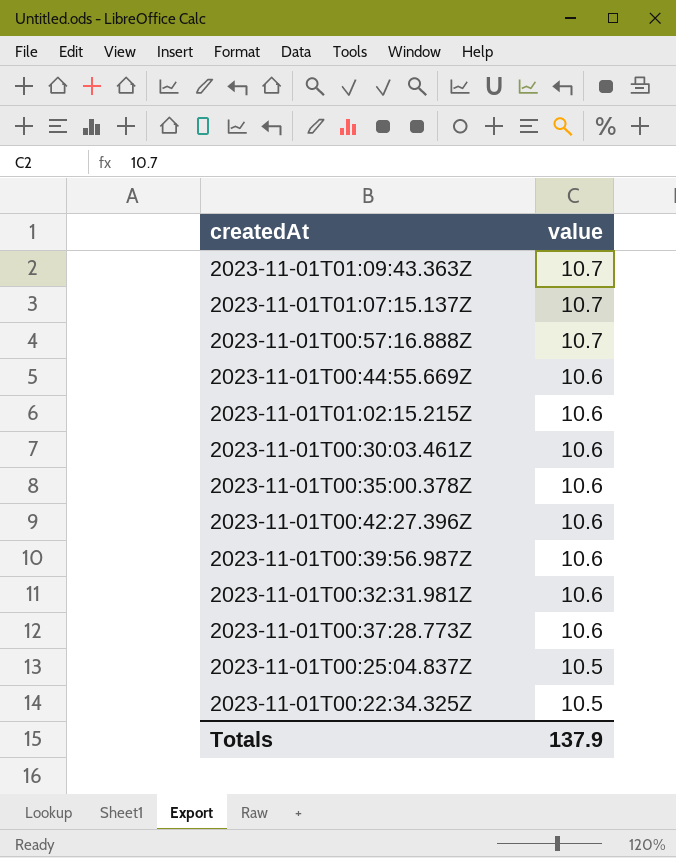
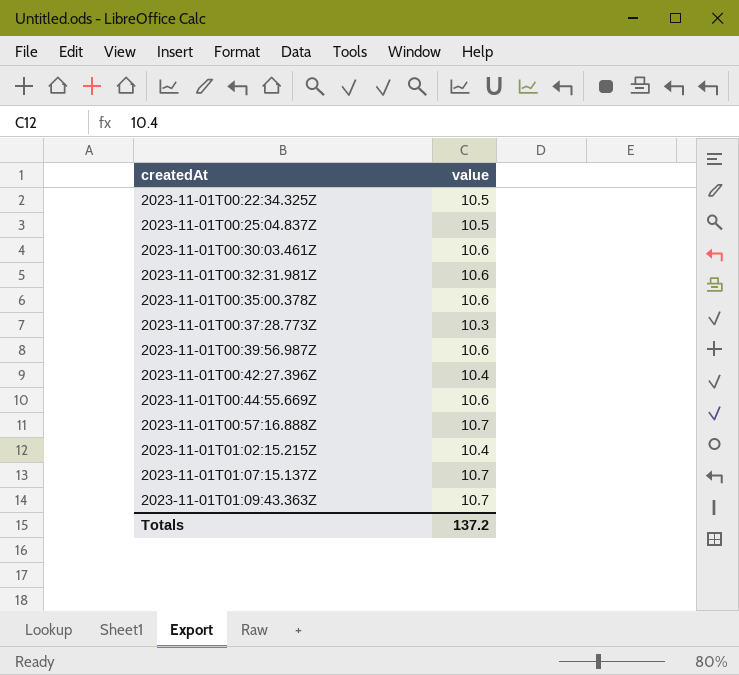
row order: value descending -> createdAt ascending
2023-11-01T00:37:28.773Z | value: 10.6 -> 10.3
2023-11-01T00:42:27.396Z | value: 10.6 -> 10.4
2023-11-01T01:02:15.215Z | value: 10.6 -> 10.4
Totals | value: 137.9 -> 137.2

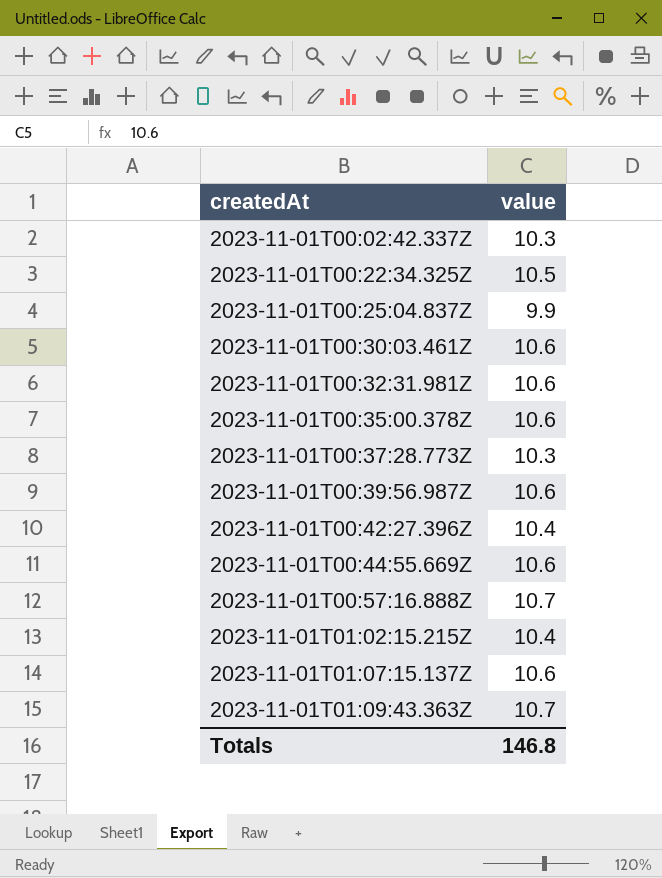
row 2023-11-01T00:02:42.337Z: none -> 10.3
2023-11-01T00:25:04.837Z | value: 10.5 -> 9.9
2023-11-01T01:07:15.137Z | value: 10.7 -> 10.6
Totals | value: 137.2 -> 146.8

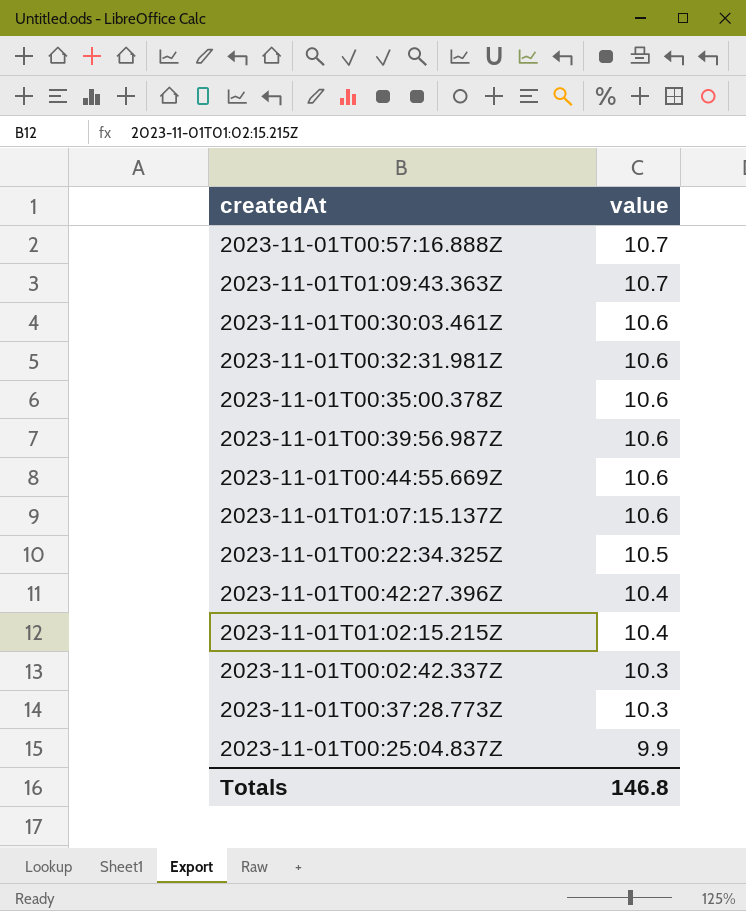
row order: createdAt ascending -> value descending

